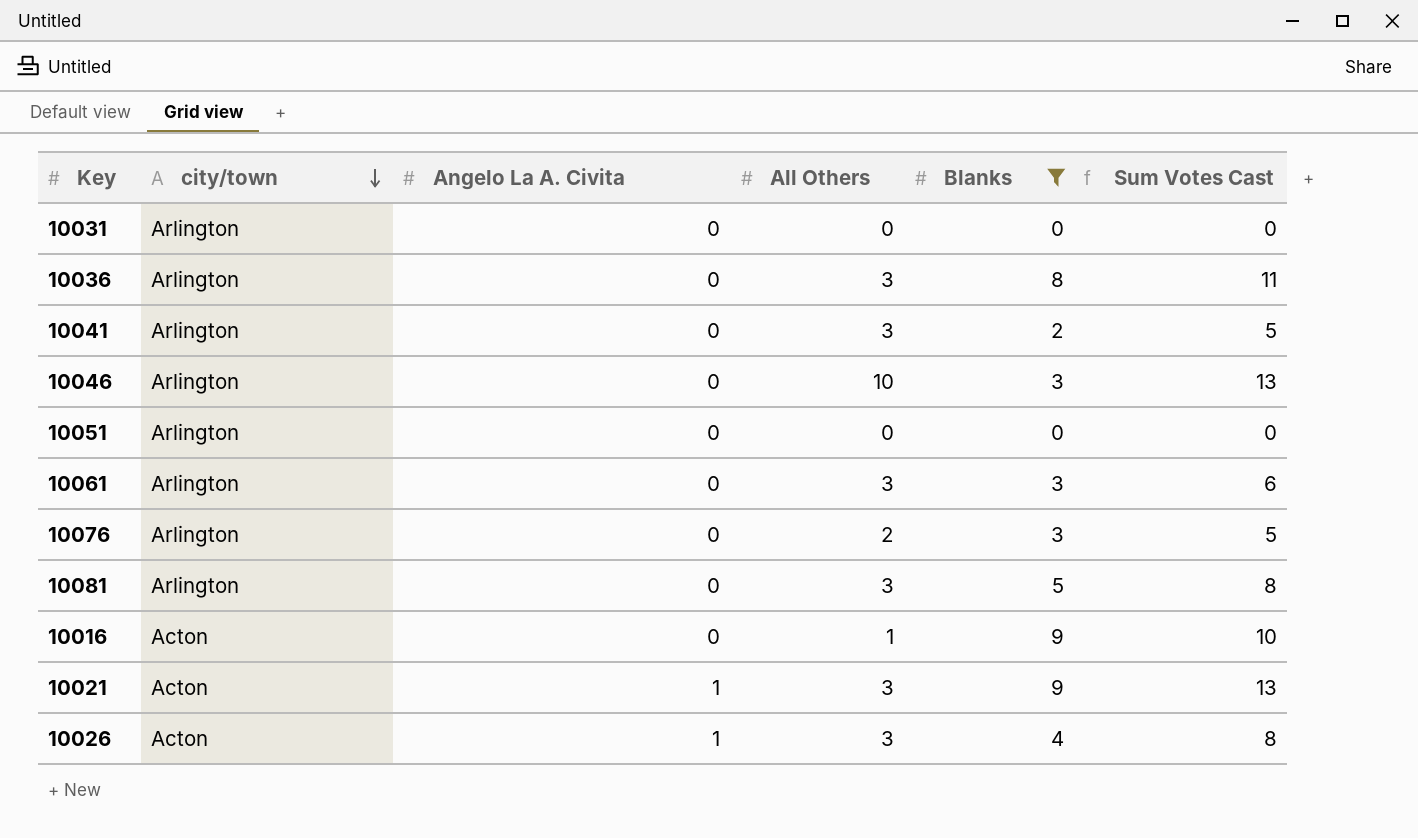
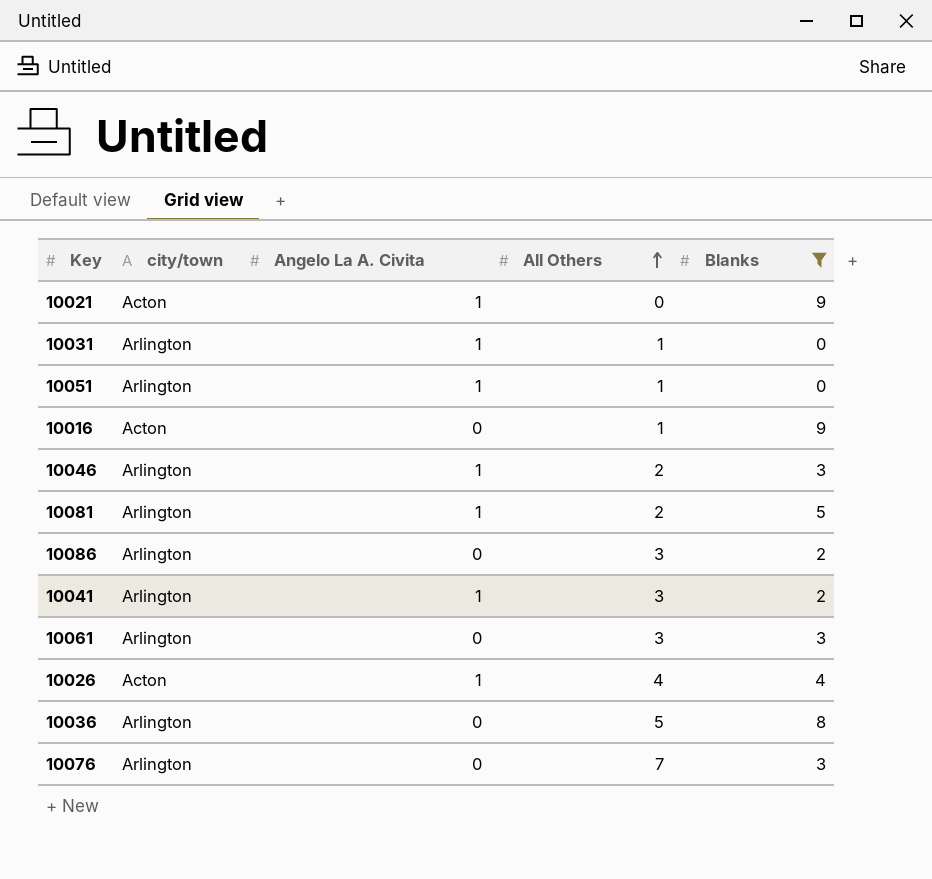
row order: city/town descending -> All Others ascending
column Sum Votes Cast | formula: [Angelo La A. Civita] + [All Others] + [Blanks] -> none
10021 | All Others: 3 -> 0
10031 | Angelo La A. Civita: 0 -> 1
10031 | All Others: 0 -> 1
10051 | Angelo La A. Civita: 0 -> 1
10051 | All Others: 0 -> 1
10046 | Angelo La A. Civita: 0 -> 1
10046 | All Others: 10 -> 2
10081 | Angelo La A. Civita: 0 -> 1
10081 | All Others: 3 -> 2
row 10086: none -> Arlington | 0 | 3 | 2
10041 | Angelo La A. Civita: 0 -> 1
10026 | All Others: 3 -> 4
10036 | All Others: 3 -> 5
10076 | All Others: 2 -> 7

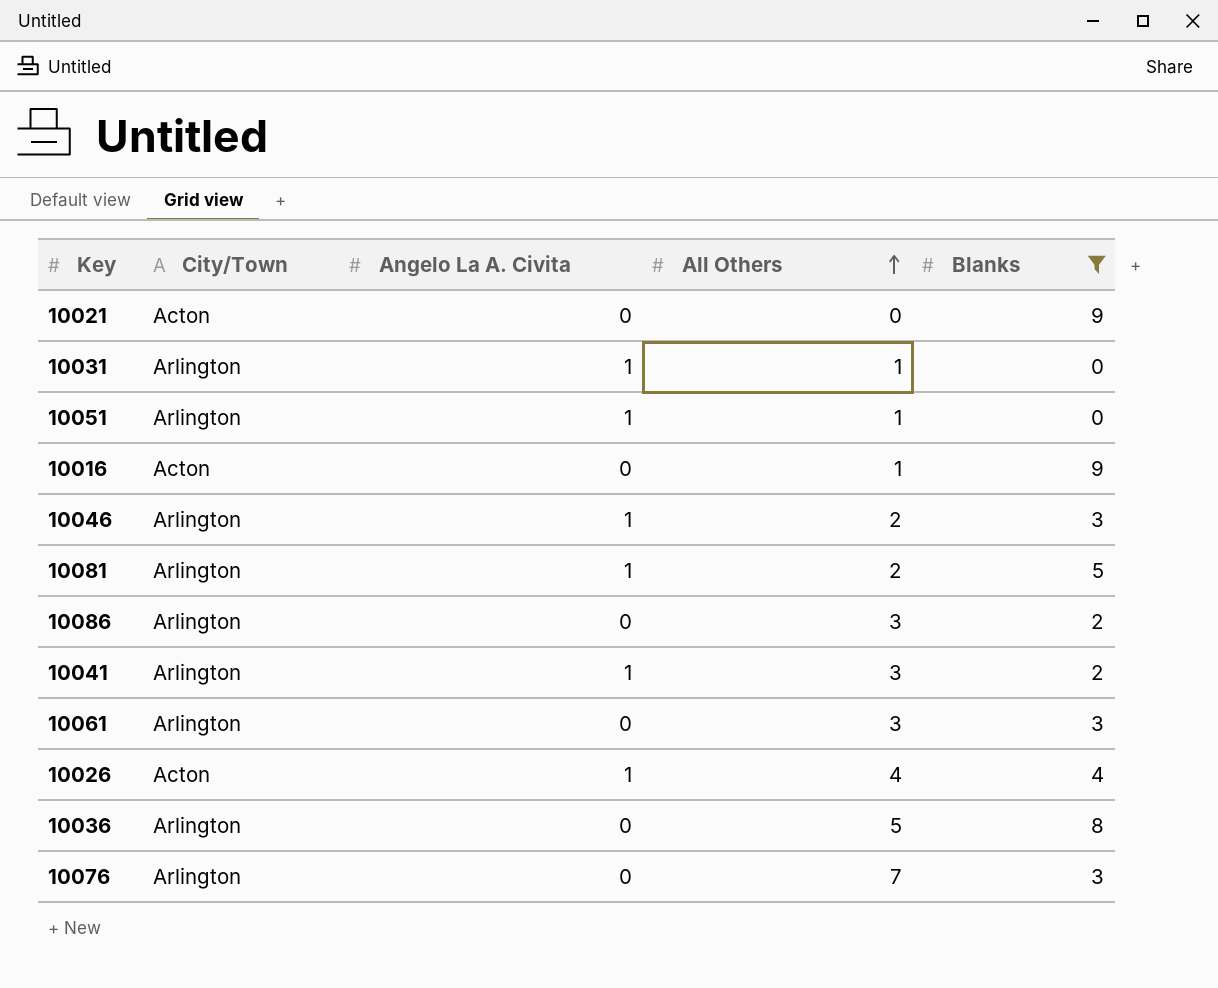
column name: city/town -> City/Town
10021 | Angelo La A. Civita: 1 -> 0

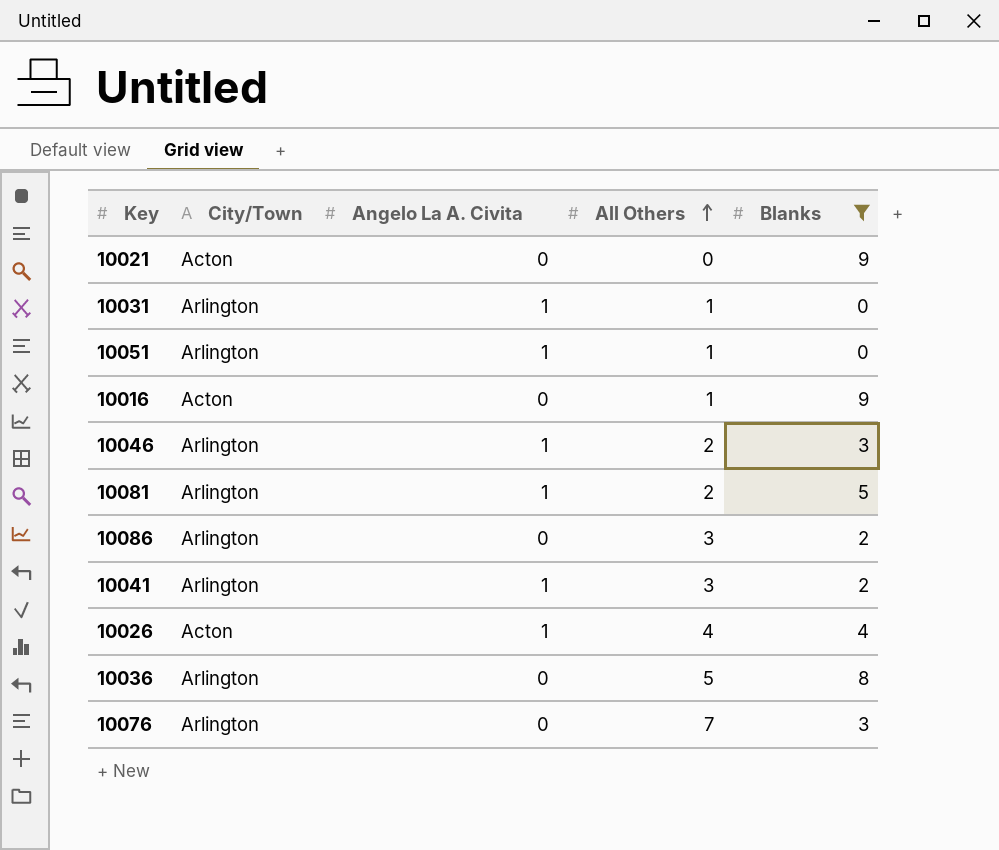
row 10061: Arlington | 0 | 3 | 3 -> none

